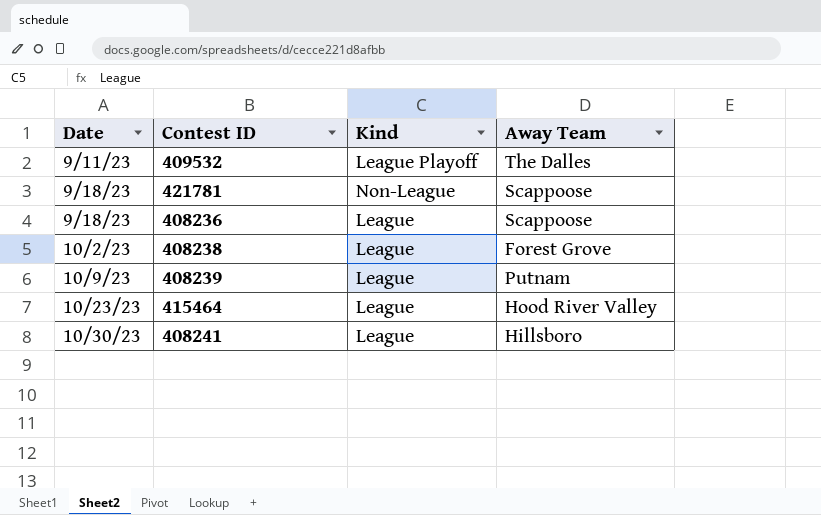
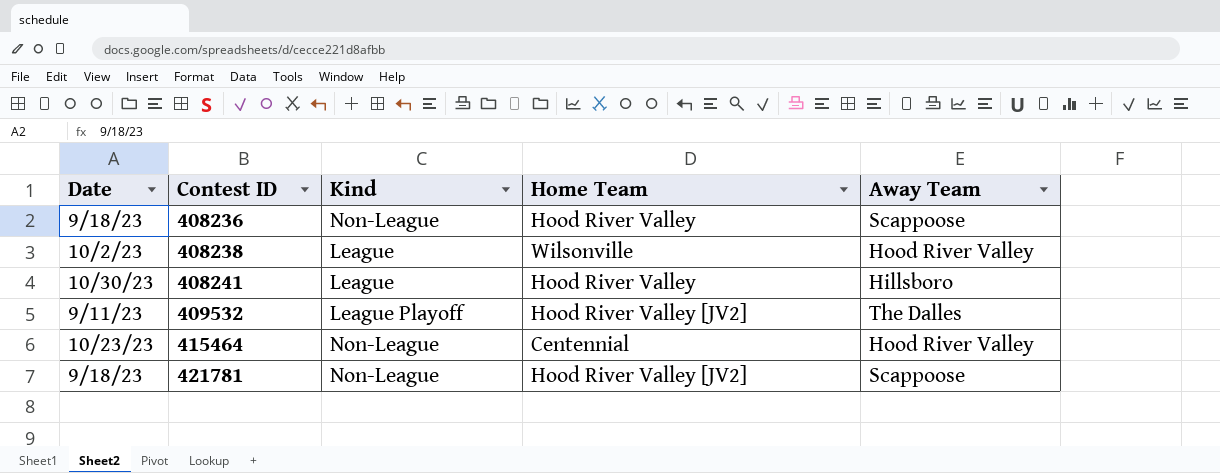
row order: Date ascending -> Contest ID ascending
column Home Team | position: none -> 4
row 408239: 10/9/23 | League | Putnam -> none
408236 | Kind: League -> Non-League
408238 | Away Team: Forest Grove -> Hood River Valley
415464 | Kind: League -> Non-League

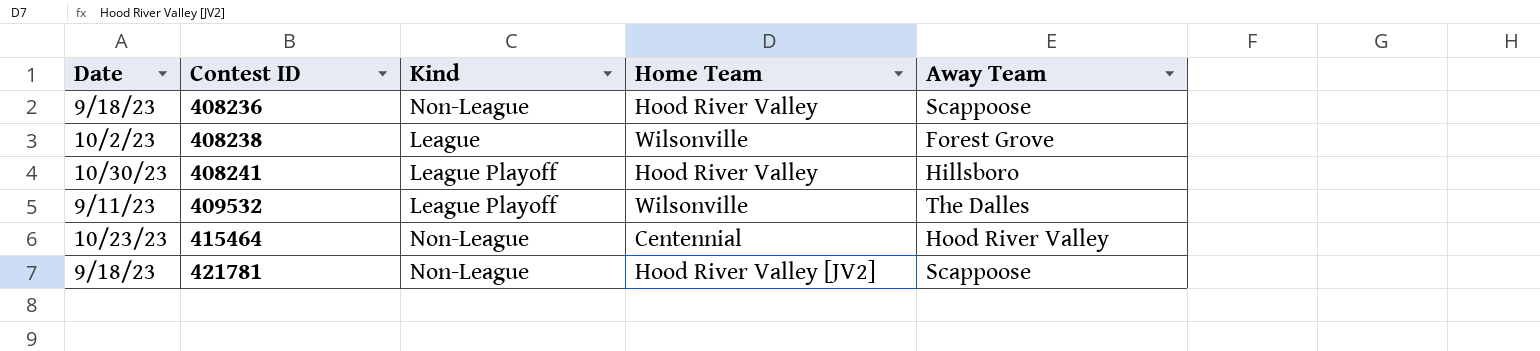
408238 | Away Team: Hood River Valley -> Forest Grove
408241 | Kind: League -> League Playoff
409532 | Home Team: Hood River Valley [JV2] -> Wilsonville

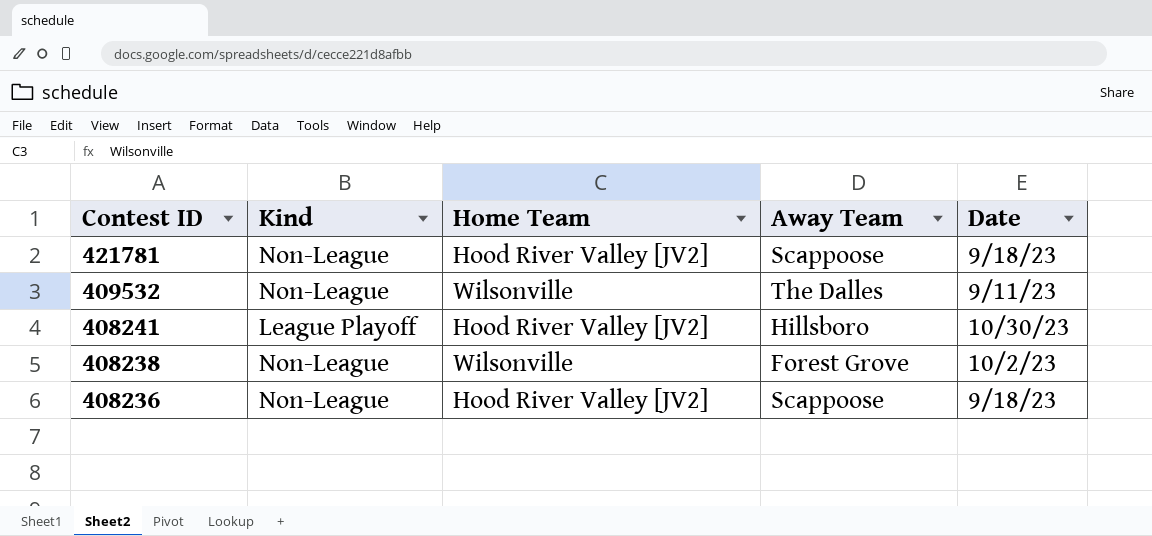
row order: Contest ID ascending -> Contest ID descending
column Date | position: 1 -> 5
row 415464: 10/23/23 | Non-League | Centennial | Hood River Valley -> none
409532 | Kind: League Playoff -> Non-League
408241 | Home Team: Hood River Valley -> Hood River Valley [JV2]
408238 | Kind: League -> Non-League
408236 | Home Team: Hood River Valley -> Hood River Valley [JV2]

